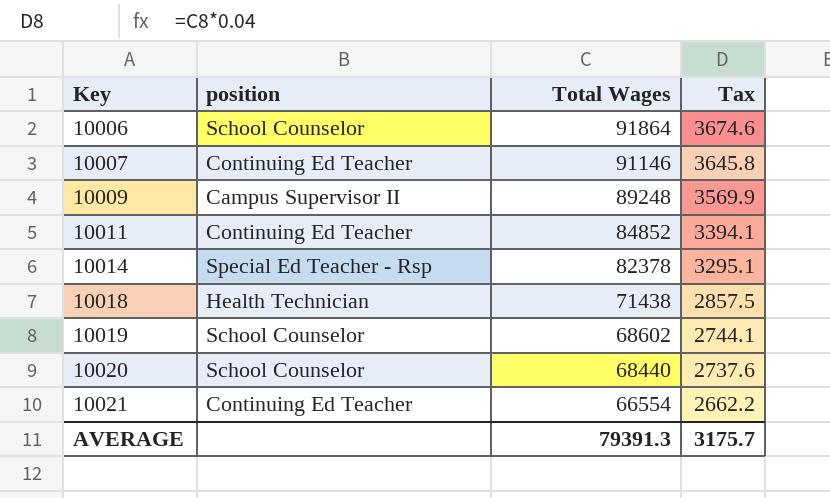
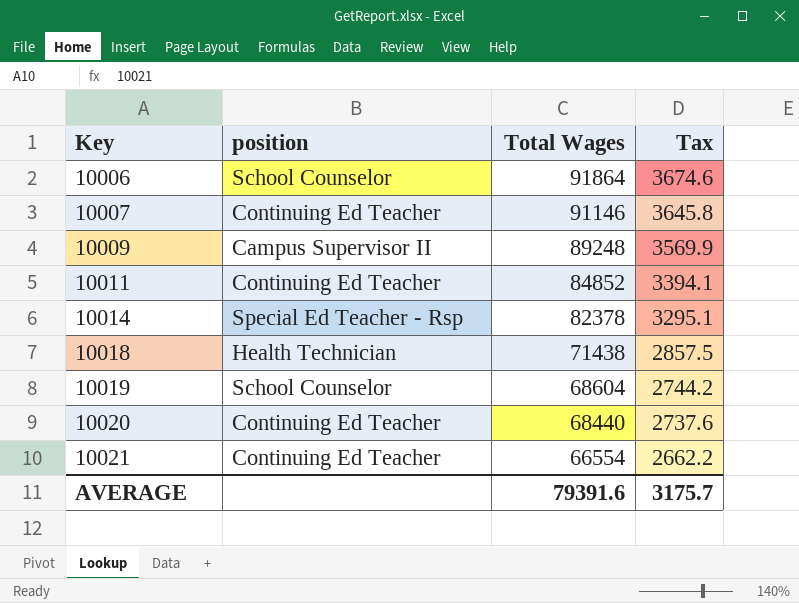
10019 | Total Wages: 68602 -> 68604
10019 | Tax: 2744.1 -> 2744.2
10020 | position: School Counselor -> Continuing Ed Teacher
AVERAGE | Total Wages: 79391.3 -> 79391.6

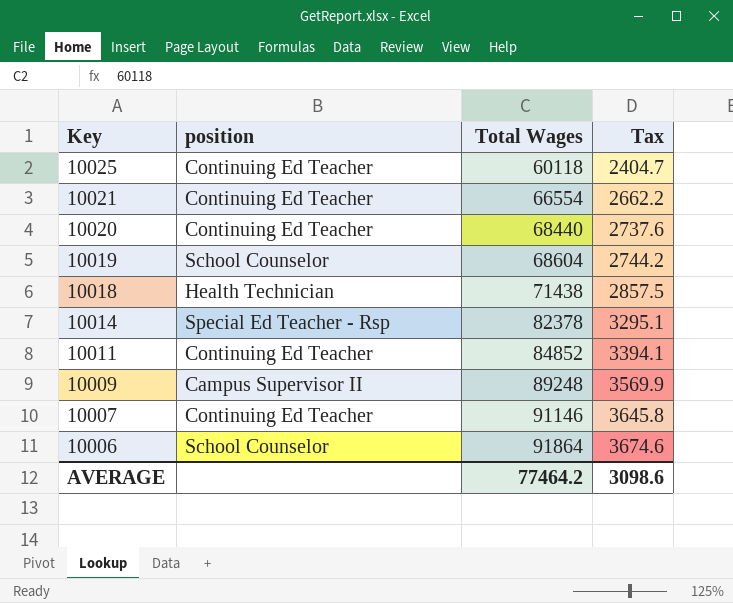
row order: Key ascending -> Key descending
row 10025: none -> Continuing Ed Teacher | 60118 | 2404.7
AVERAGE | Total Wages: 79391.6 -> 77464.2
AVERAGE | Tax: 3175.7 -> 3098.6

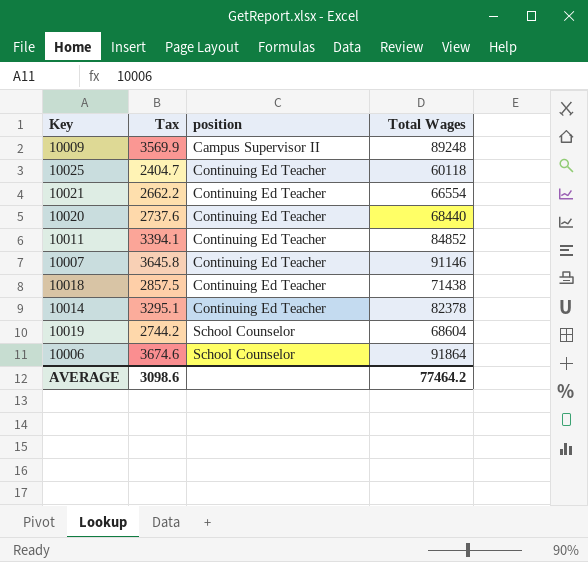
row order: Key descending -> position ascending
column Tax | position: 4 -> 2
10018 | position: Health Technician -> Continuing Ed Teacher
10014 | position: Special Ed Teacher - Rsp -> Continuing Ed Teacher

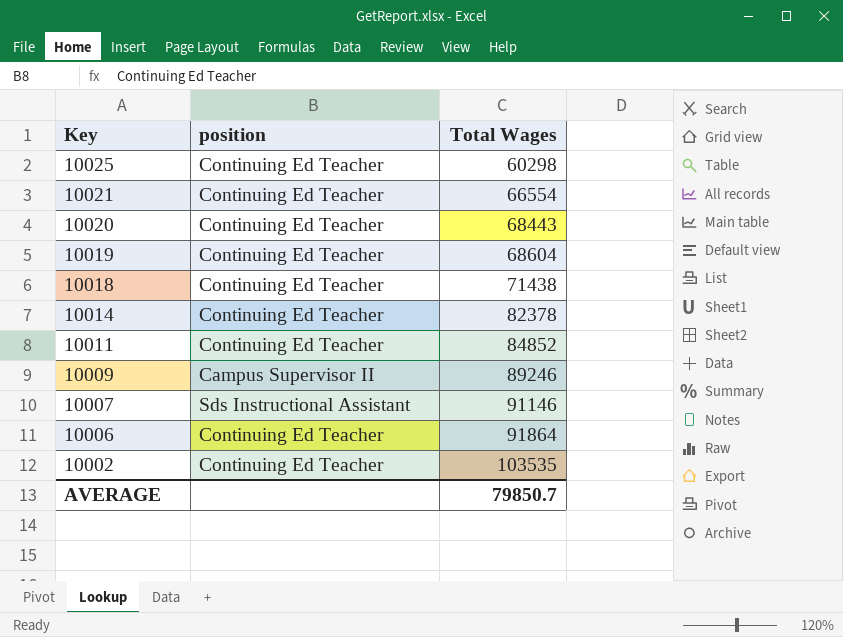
row order: position ascending -> Key descending
column Tax | formula: [Total Wages] * 0.04 -> none
10025 | Total Wages: 60118 -> 60298
10020 | Total Wages: 68440 -> 68443
10019 | position: School Counselor -> Continuing Ed Teacher
10009 | Total Wages: 89248 -> 89246
10007 | position: Continuing Ed Teacher -> Sds Instructional Assistant
10006 | position: School Counselor -> Continuing Ed Teacher
row 10002: none -> Continuing Ed Teacher | 103535
AVERAGE | Total Wages: 77464.2 -> 79850.7

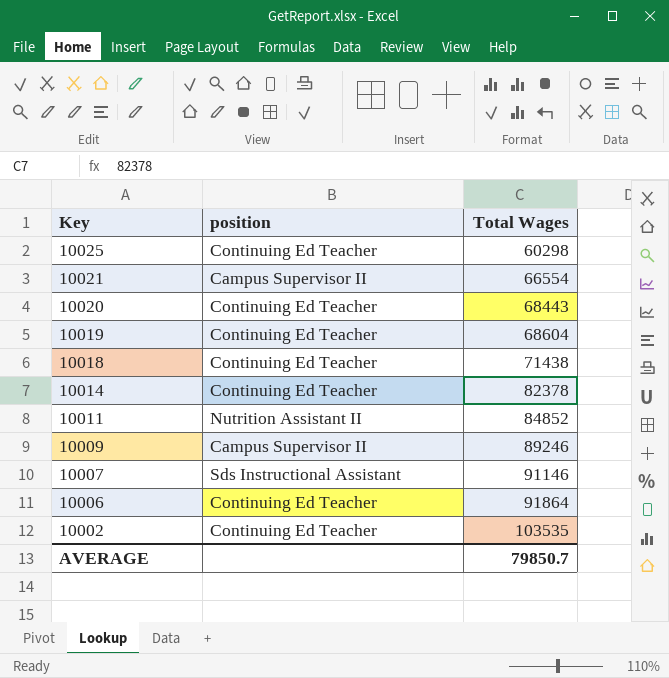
10021 | position: Continuing Ed Teacher -> Campus Supervisor II
10011 | position: Continuing Ed Teacher -> Nutrition Assistant II

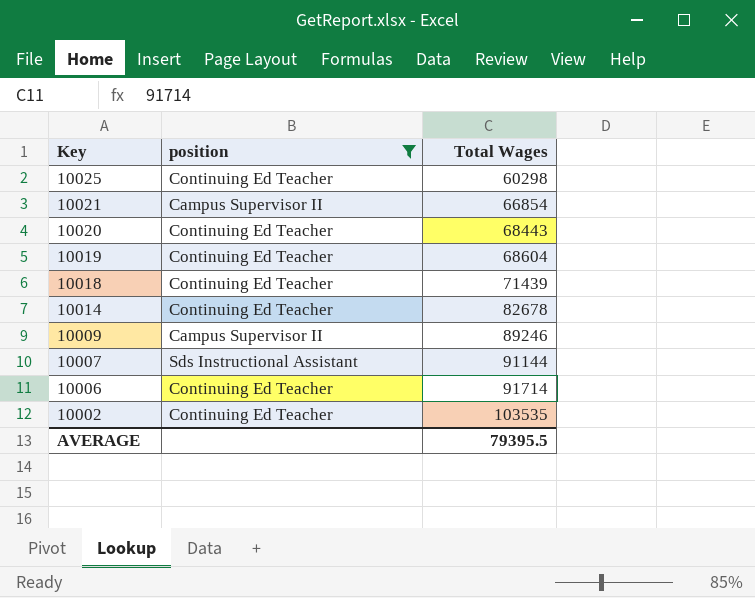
filter: none -> position != Nutrition Assistant II
10021 | Total Wages: 66554 -> 66854
10018 | Total Wages: 71438 -> 71439
10014 | Total Wages: 82378 -> 82678
10007 | Total Wages: 91146 -> 91144
10006 | Total Wages: 91864 -> 91714
AVERAGE | Total Wages: 79850.7 -> 79395.5

